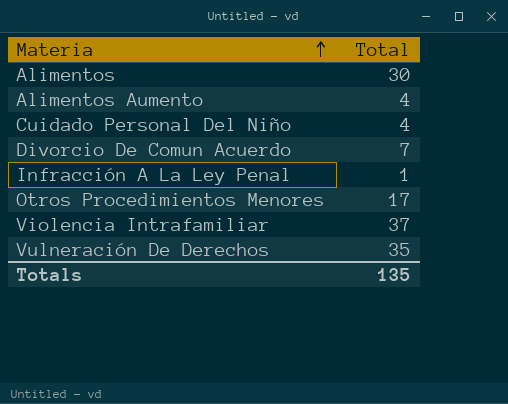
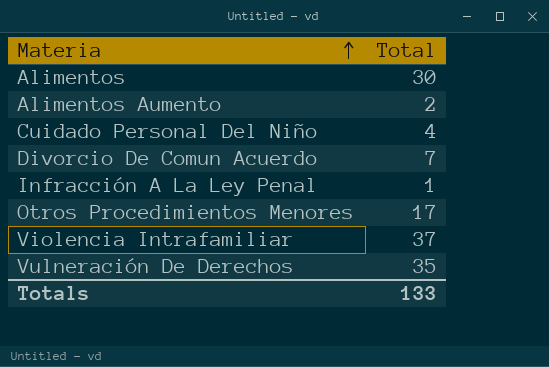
Alimentos Aumento | Total: 4 -> 2
Totals | Total: 135 -> 133

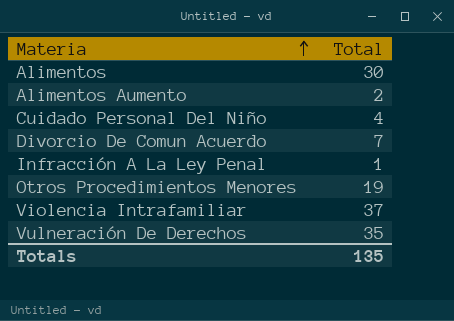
Otros Procedimientos Menores | Total: 17 -> 19
Totals | Total: 133 -> 135

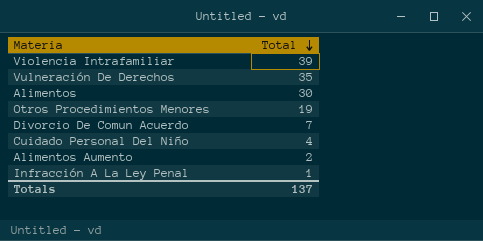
row order: Materia ascending -> Total descending
Violencia Intrafamiliar | Total: 37 -> 39
Totals | Total: 135 -> 137

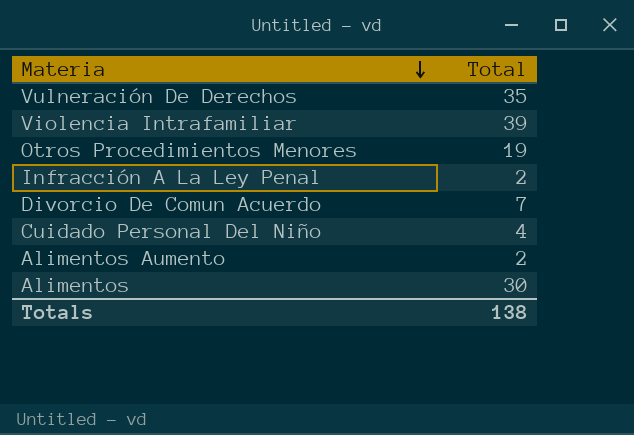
row order: Total descending -> Materia descending
Infracción A La Ley Penal | Total: 1 -> 2
Totals | Total: 137 -> 138

